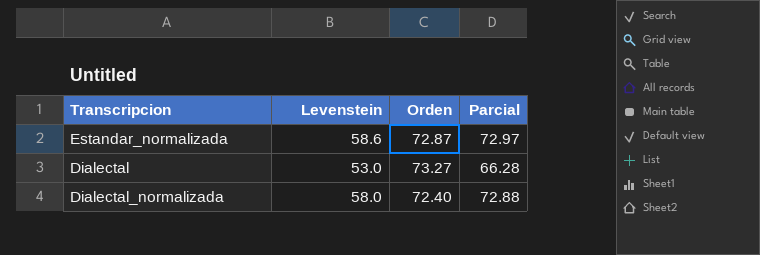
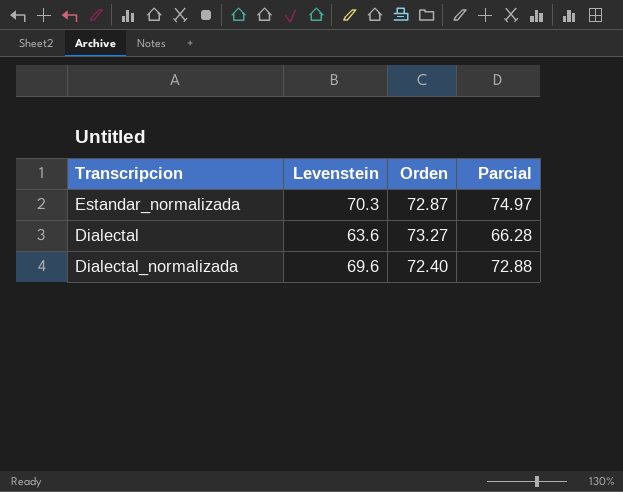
Estandar_normalizada | Levenstein: 58.6 -> 70.3
Estandar_normalizada | Parcial: 72.97 -> 74.97
Dialectal | Levenstein: 53.0 -> 63.6
Dialectal_normalizada | Levenstein: 58.0 -> 69.6

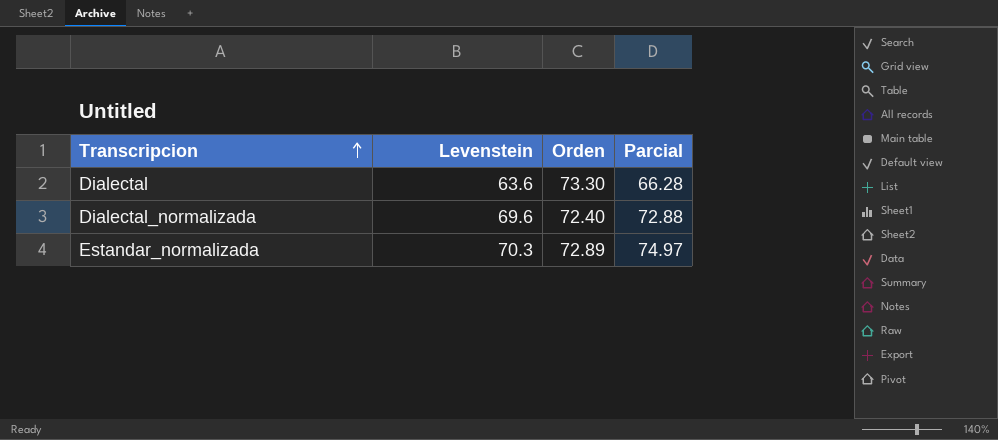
row order: none -> Transcripcion ascending
Dialectal | Orden: 73.27 -> 73.30
Estandar_normalizada | Orden: 72.87 -> 72.89

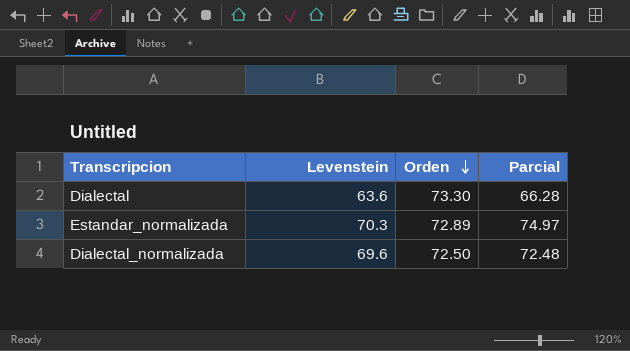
row order: Transcripcion ascending -> Orden descending
Dialectal_normalizada | Orden: 72.40 -> 72.50
Dialectal_normalizada | Parcial: 72.88 -> 72.48

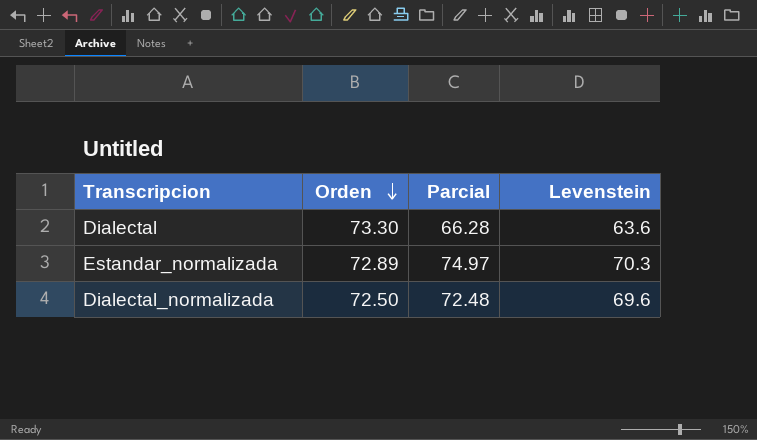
column Levenstein | position: 2 -> 4

